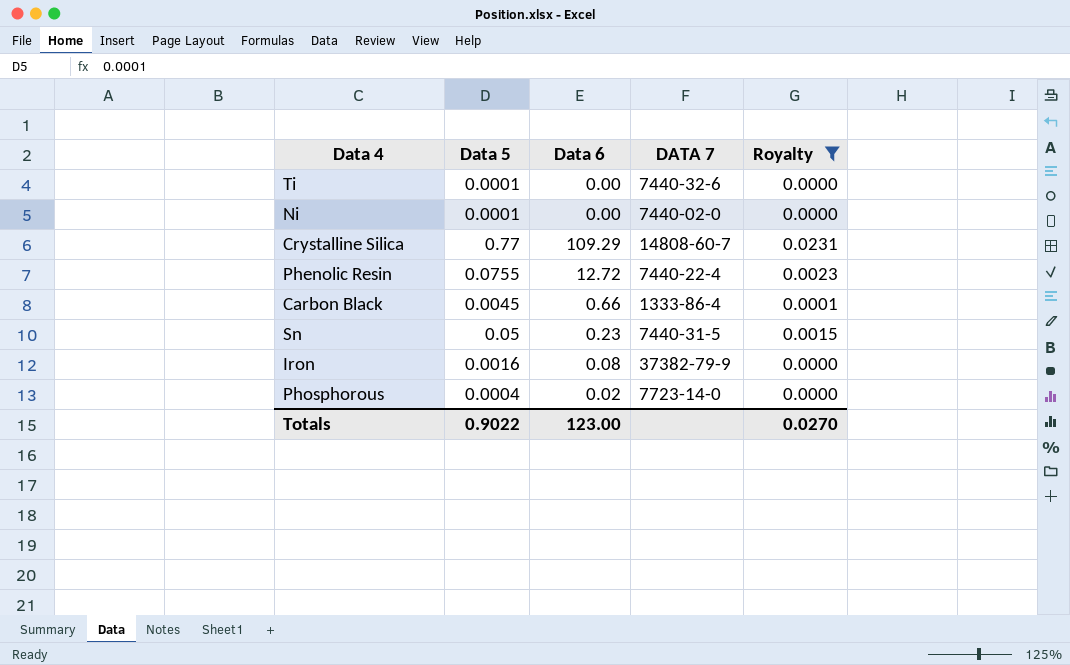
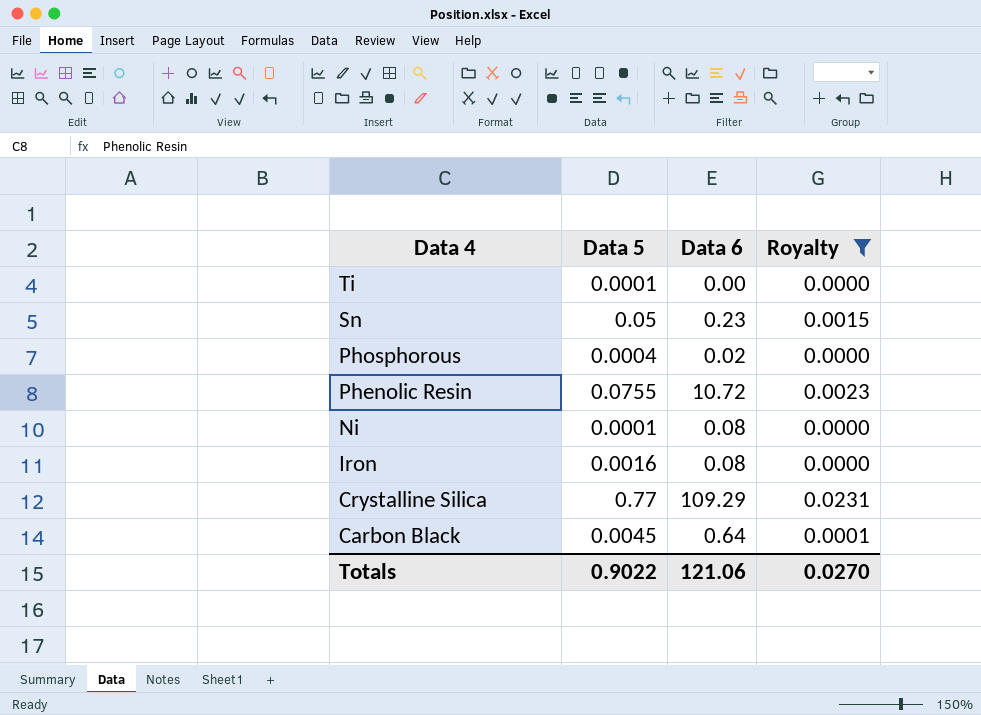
row order: none -> Data 4 descending
column DATA 7 | position: 4 -> none
Phenolic Resin | Data 6: 12.72 -> 10.72
Ni | Data 6: 0.00 -> 0.08
Carbon Black | Data 6: 0.66 -> 0.64
Totals | Data 6: 123.00 -> 121.06

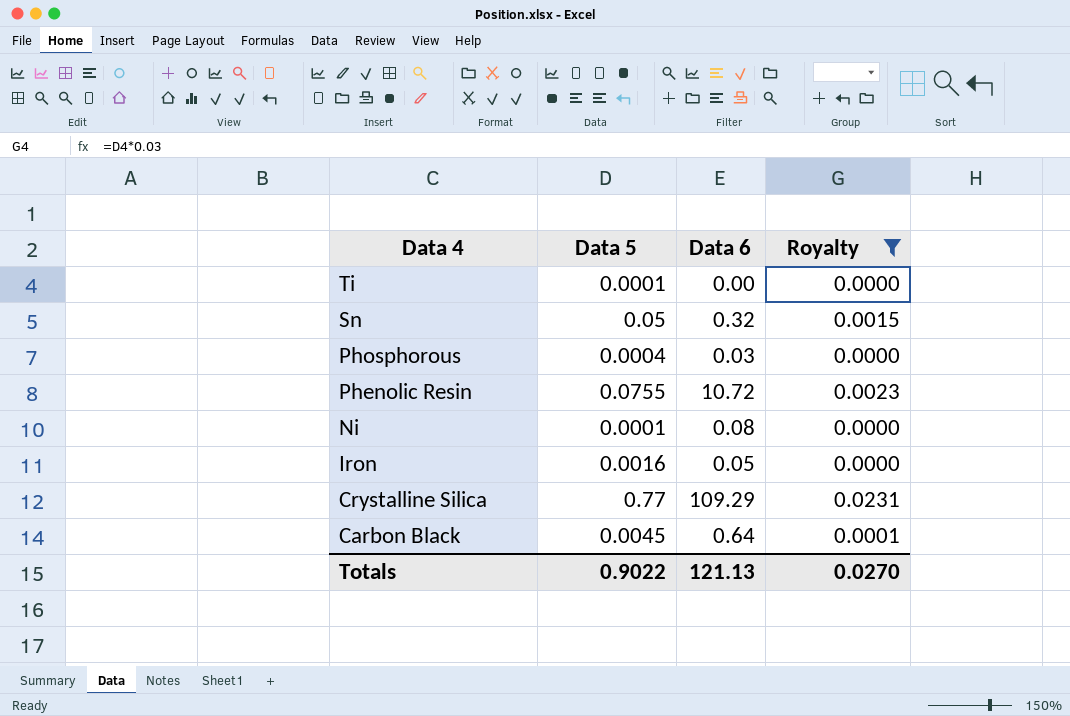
Sn | Data 6: 0.23 -> 0.32
Phosphorous | Data 6: 0.02 -> 0.03
Iron | Data 6: 0.08 -> 0.05
Totals | Data 6: 121.06 -> 121.13

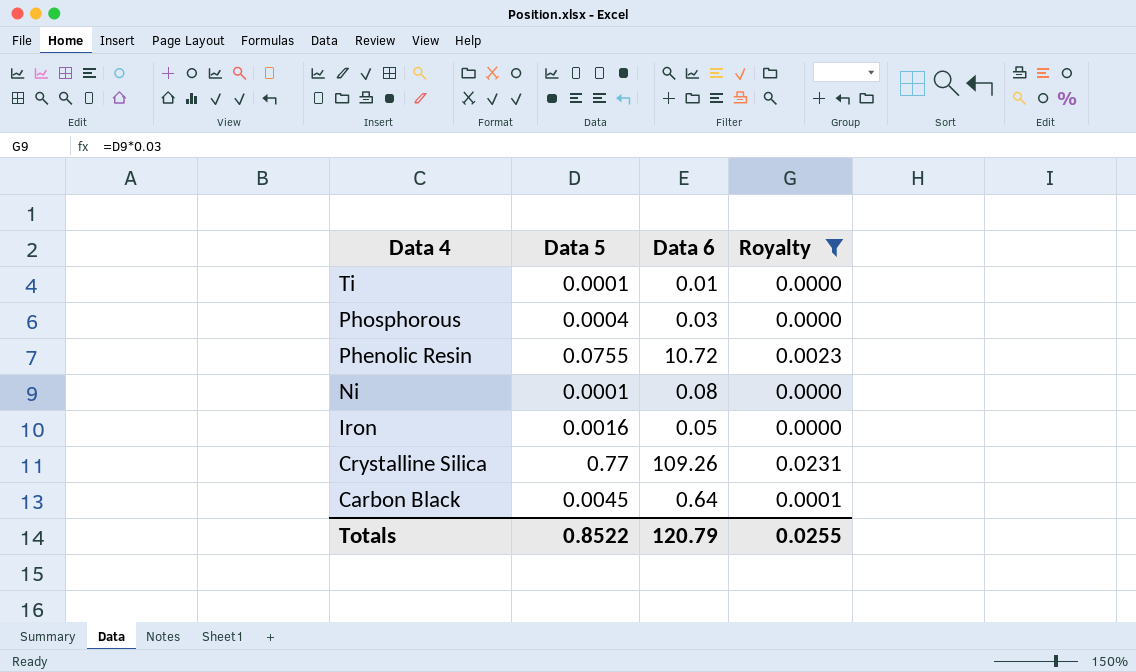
row Sn: 0.05 | 0.32 | 0.0015 -> none
Ti | Data 6: 0.00 -> 0.01
Crystalline Silica | Data 6: 109.29 -> 109.26
Totals | Data 5: 0.9022 -> 0.8522
Totals | Data 6: 121.13 -> 120.79
Totals | Royalty: 0.0270 -> 0.0255

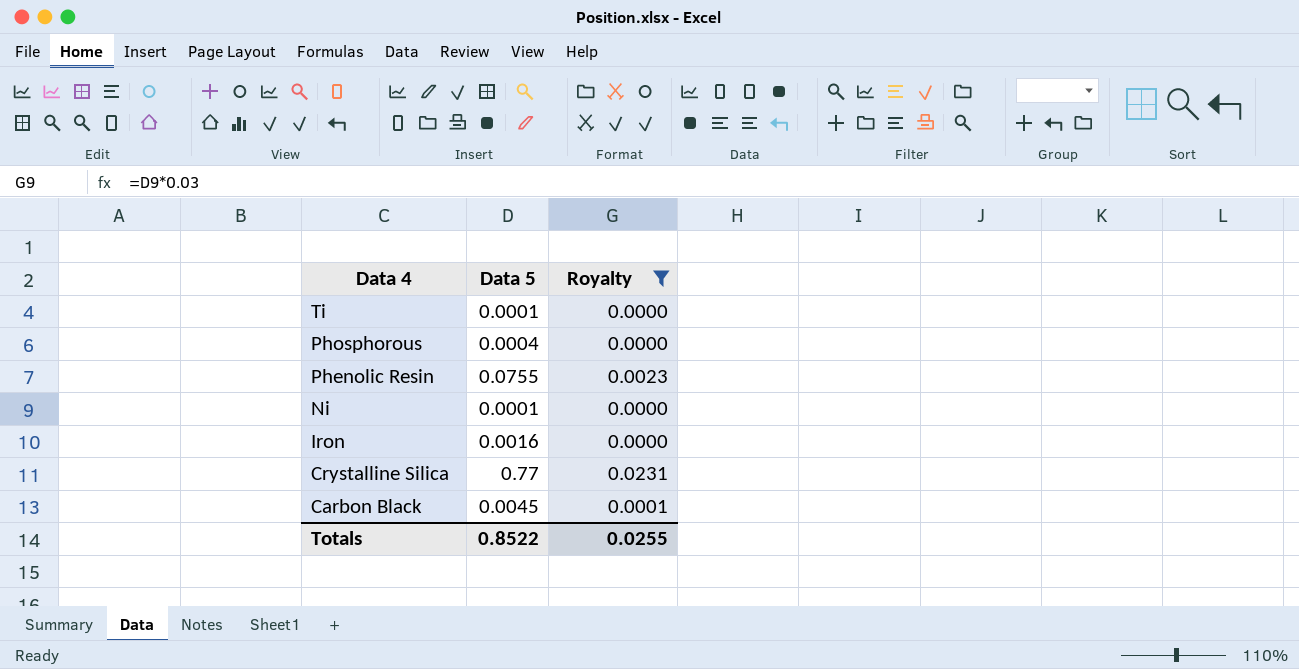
column Data 6 | position: 3 -> none

